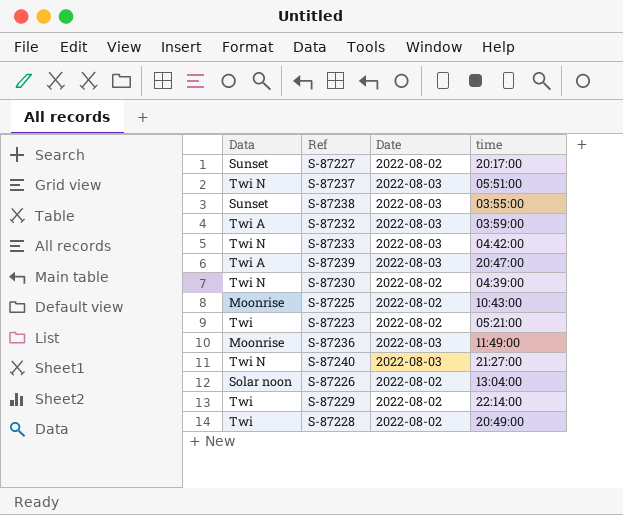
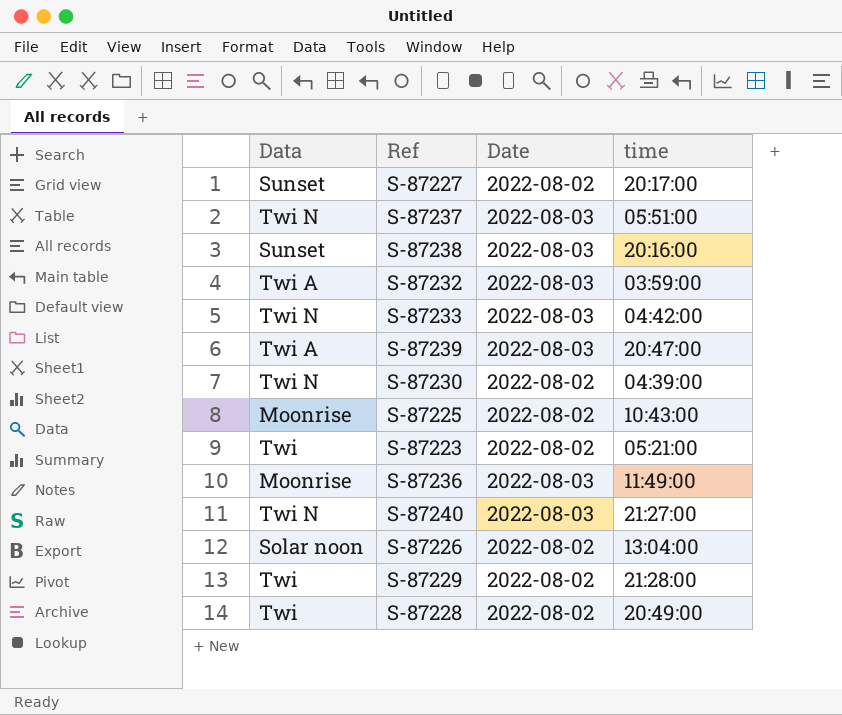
S-87238 | time: 03:55:00 -> 20:16:00
S-87229 | time: 22:14:00 -> 21:28:00

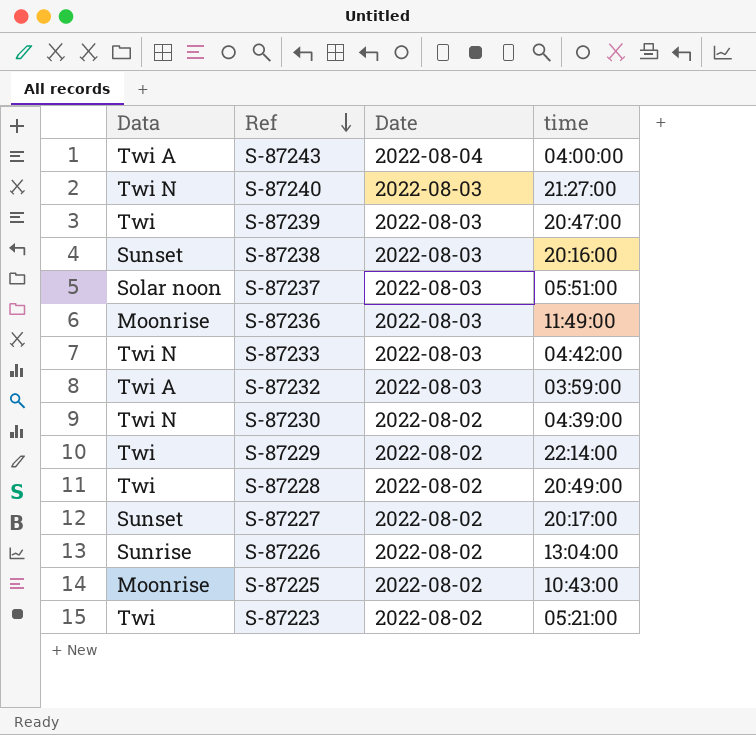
row order: none -> Ref descending
row S-87243: none -> Twi A | 2022-08-04 | 04:00:00
S-87239 | Data: Twi A -> Twi
S-87237 | Data: Twi N -> Solar noon
S-87229 | time: 21:28:00 -> 22:14:00
S-87226 | Data: Solar noon -> Sunrise

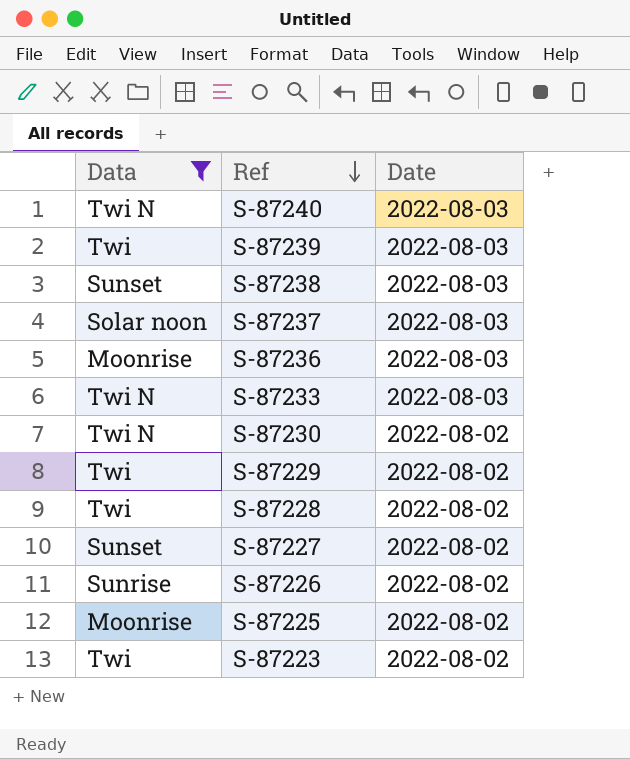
filter: none -> Data != Twi A
column time | position: 4 -> none

